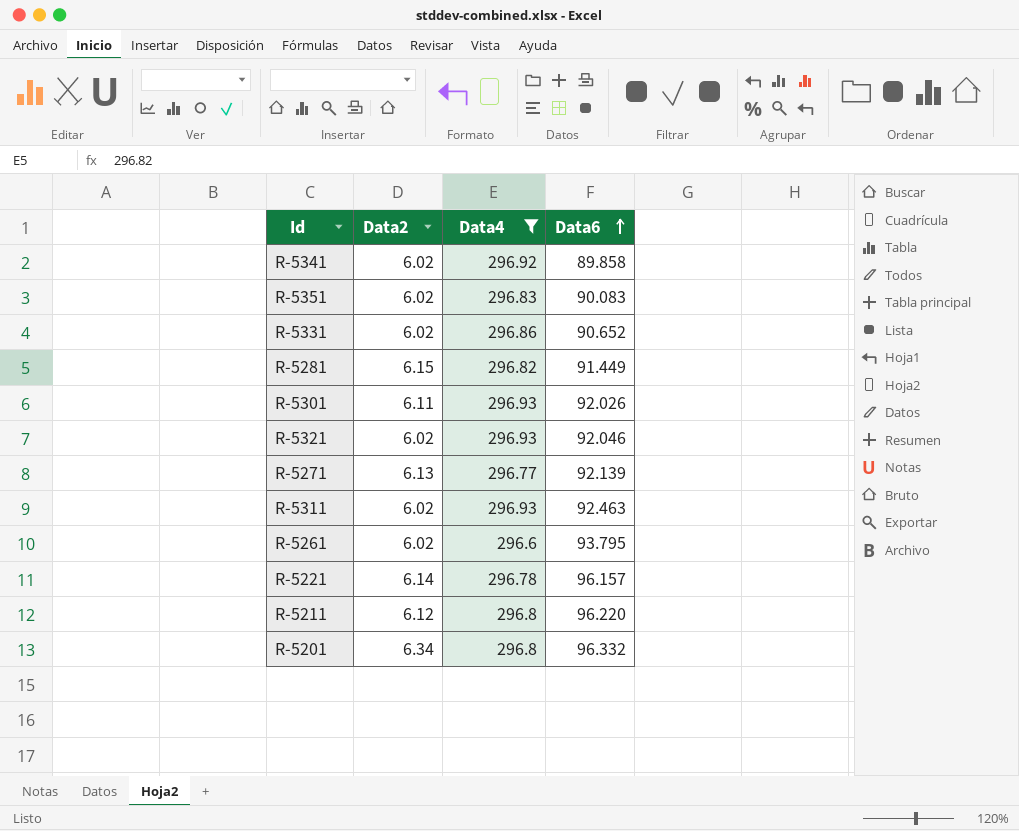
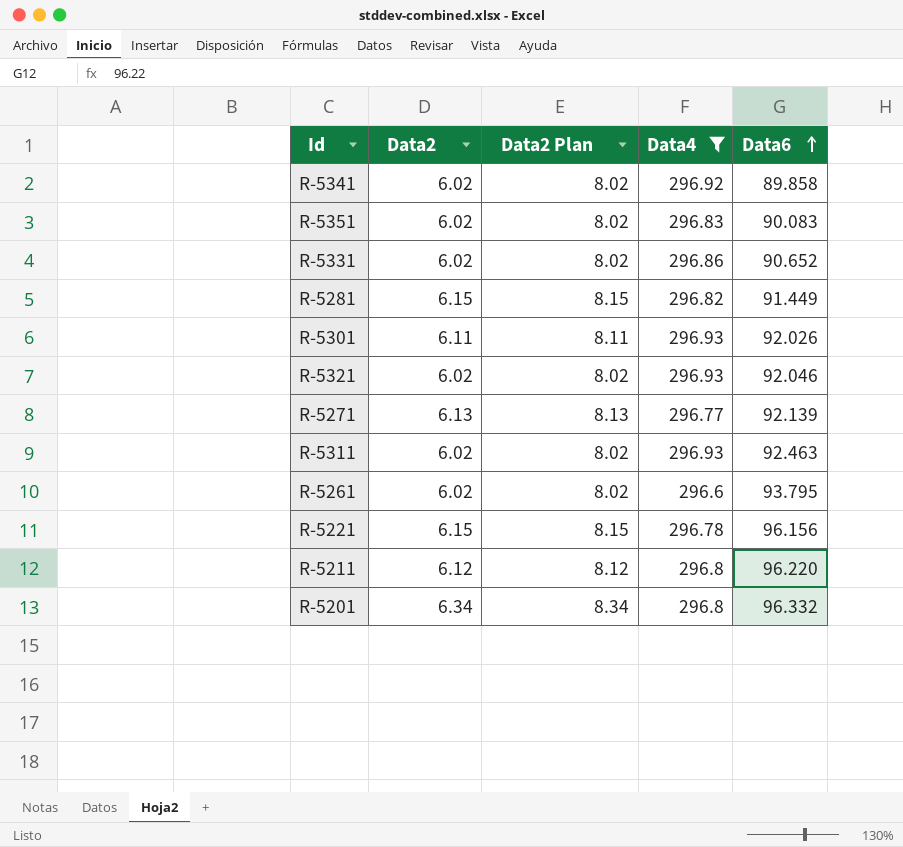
column Data2 Plan | formula: none -> [Data2] + 2
R-5221 | Data2: 6.14 -> 6.15
R-5221 | Data6: 96.157 -> 96.156

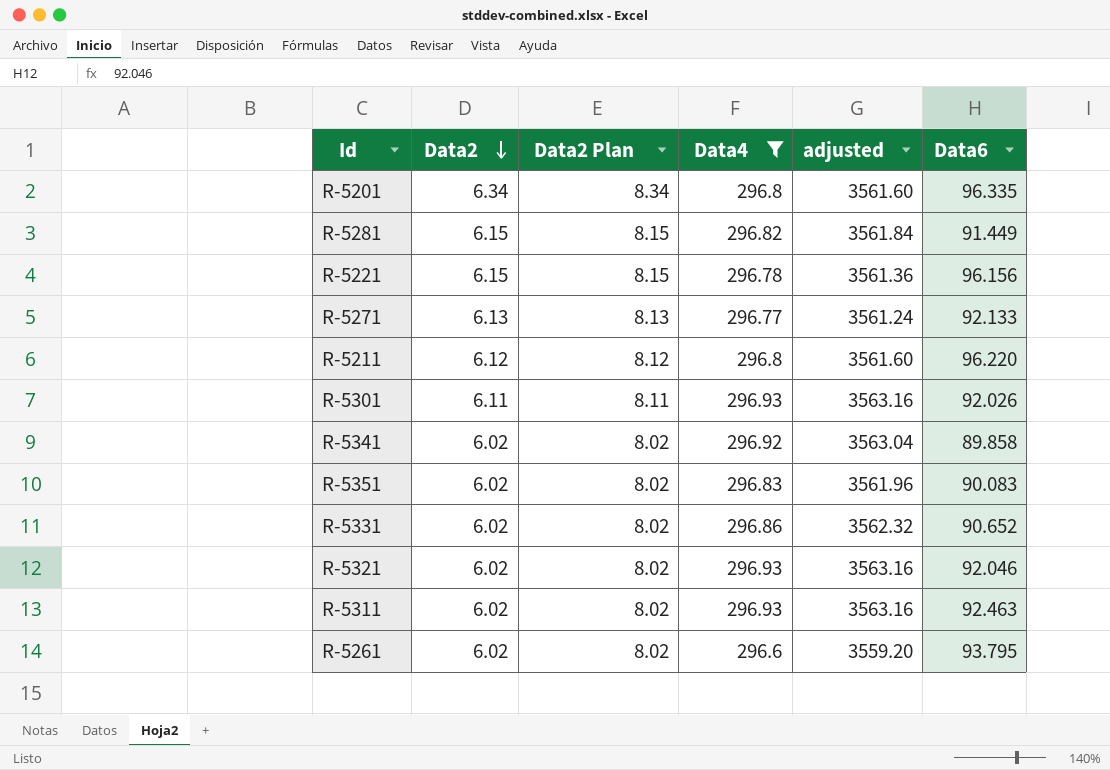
row order: Data6 ascending -> Data2 descending
column adjusted | formula: none -> [Data4] * 12
R-5201 | Data6: 96.332 -> 96.335
R-5271 | Data6: 92.139 -> 92.133

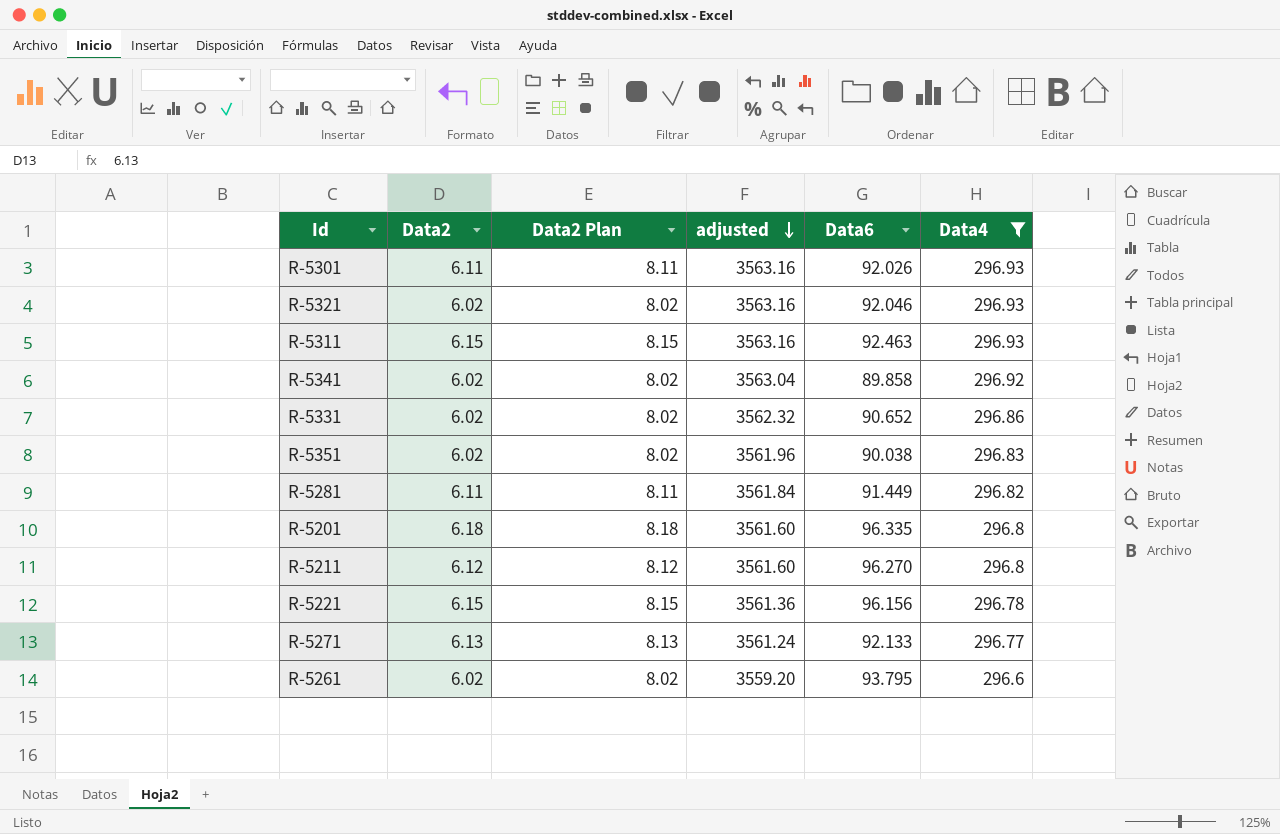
row order: Data2 descending -> adjusted descending
column Data4 | position: 4 -> 6
R-5311 | Data2: 6.02 -> 6.15
R-5311 | Data2 Plan: 8.02 -> 8.15
R-5351 | Data6: 90.083 -> 90.038
R-5281 | Data2: 6.15 -> 6.11
R-5281 | Data2 Plan: 8.15 -> 8.11
R-5201 | Data2: 6.34 -> 6.18
R-5201 | Data2 Plan: 8.34 -> 8.18
R-5211 | Data6: 96.220 -> 96.270

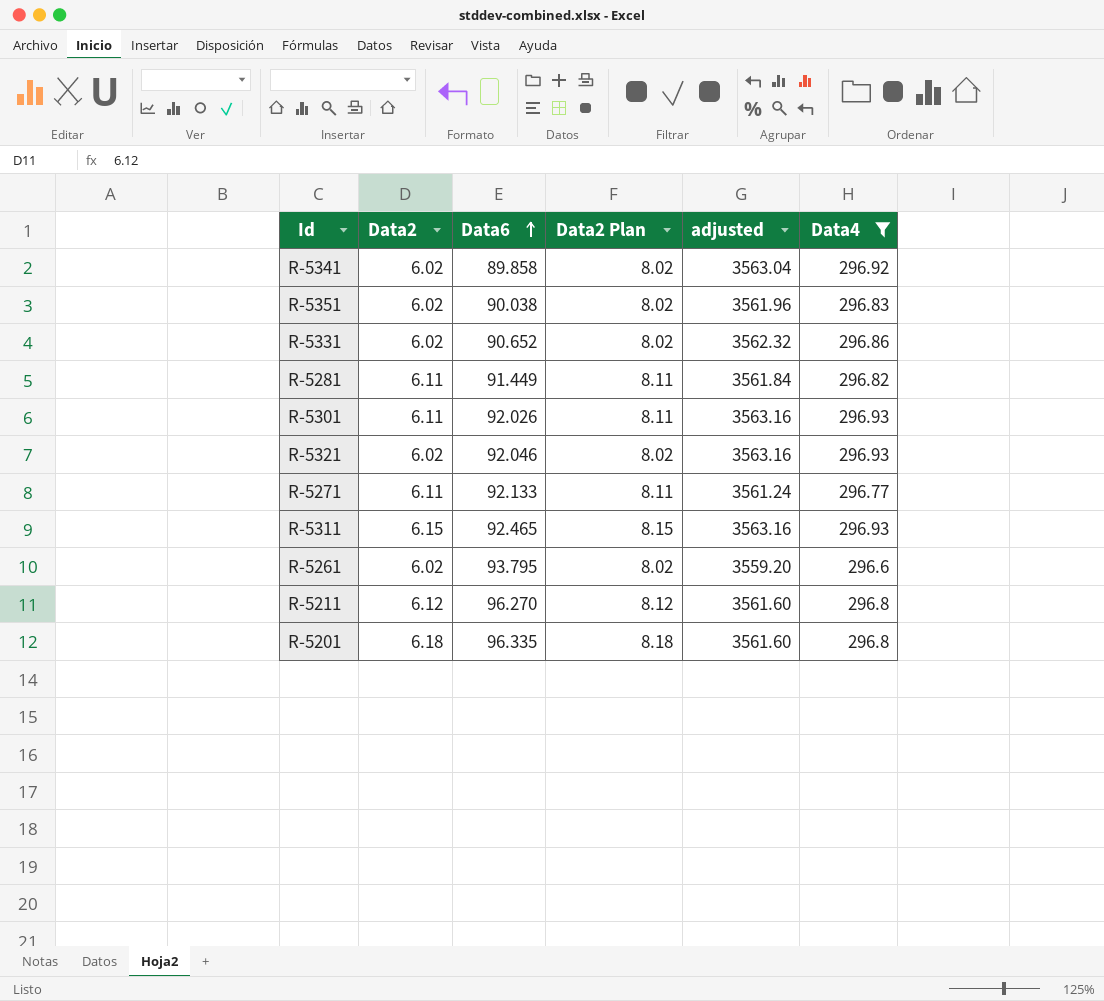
row order: adjusted descending -> Data6 ascending
column Data6 | position: 5 -> 3
row R-5221: 6.15 | 8.15 | 3561.36 | 96.156 | 296.78 -> none
R-5271 | Data2: 6.13 -> 6.11
R-5271 | Data2 Plan: 8.13 -> 8.11
R-5311 | Data6: 92.463 -> 92.465

